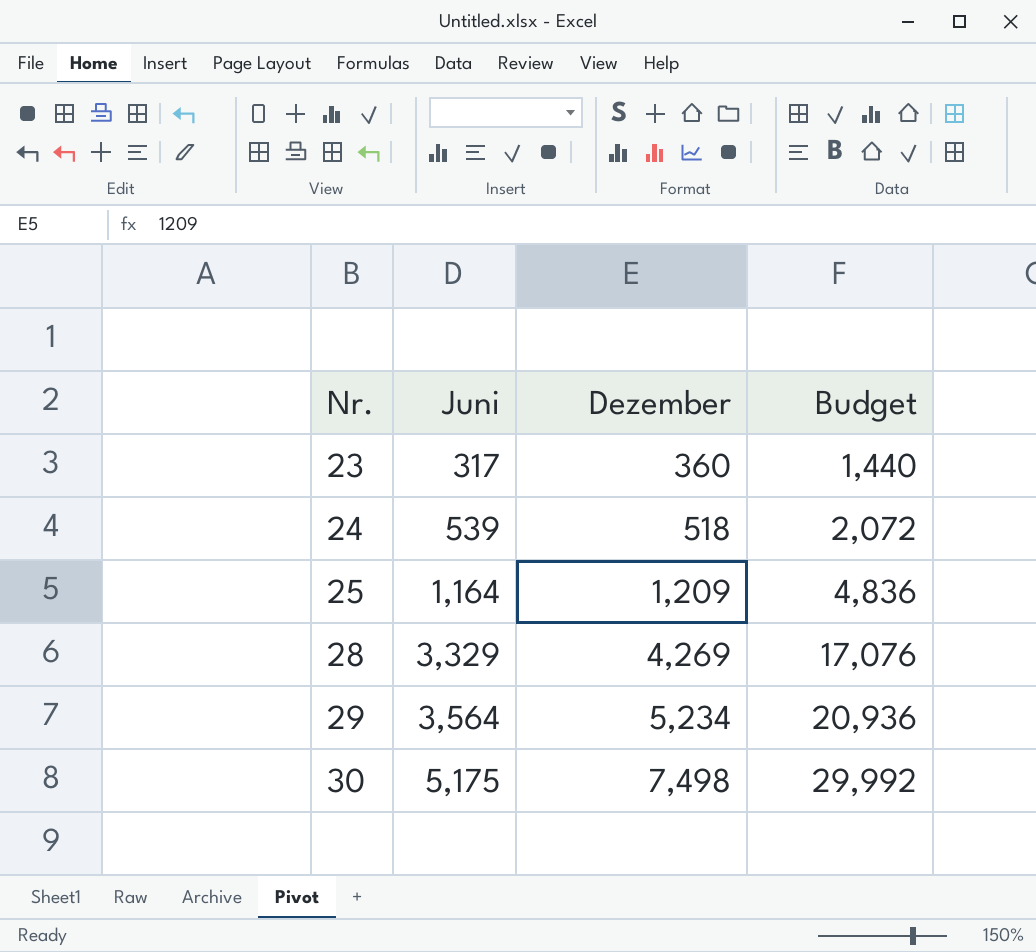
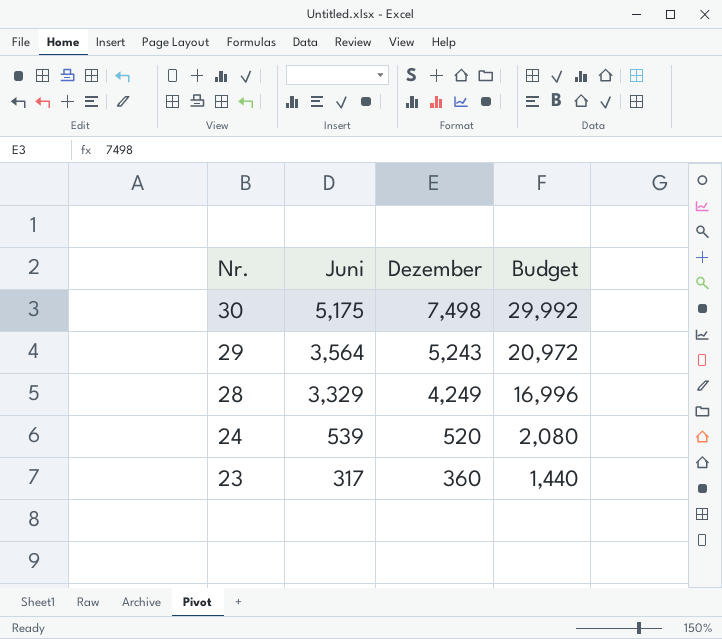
row order: Nr. ascending -> Nr. descending
row 25: 1,164 | 1,209 | 4,836 -> none
29 | Dezember: 5,234 -> 5,243
29 | Budget: 20,936 -> 20,972
28 | Dezember: 4,269 -> 4,249
28 | Budget: 17,076 -> 16,996
24 | Dezember: 518 -> 520
24 | Budget: 2,072 -> 2,080

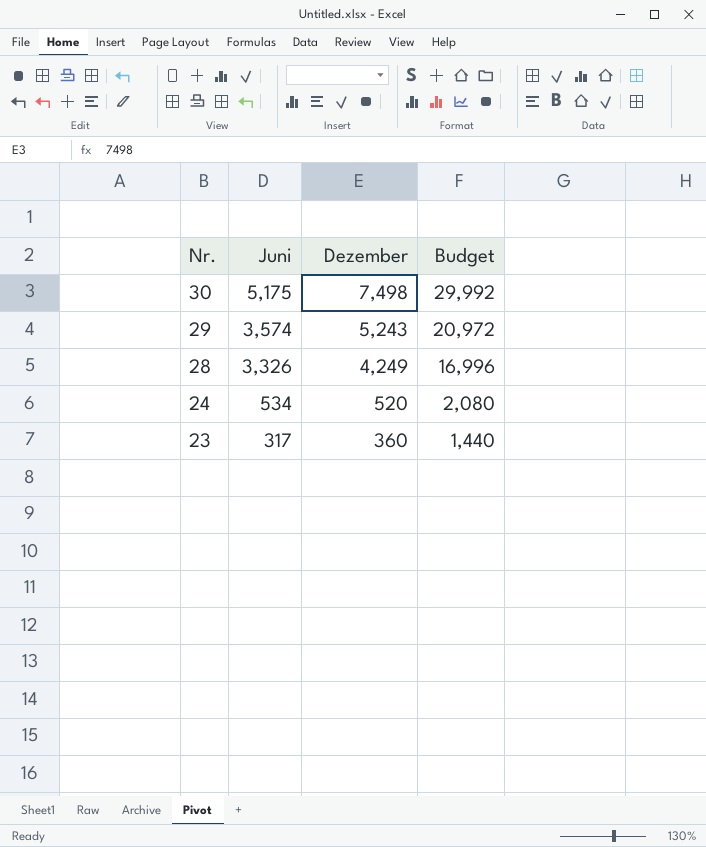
29 | Juni: 3,564 -> 3,574
28 | Juni: 3,329 -> 3,326
24 | Juni: 539 -> 534

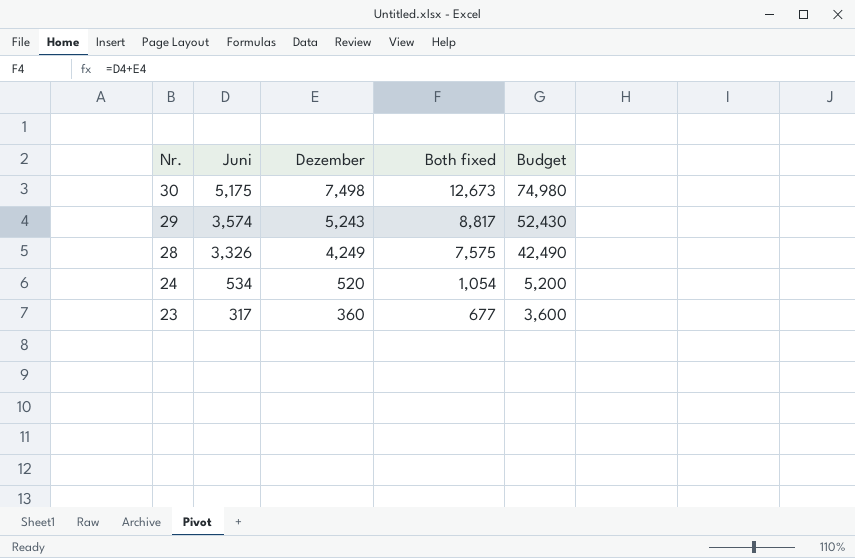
column Both fixed | formula: none -> [Juni] + [Dezember]
column Budget | formula: [Dezember] * 4 -> [Dezember] * 10

